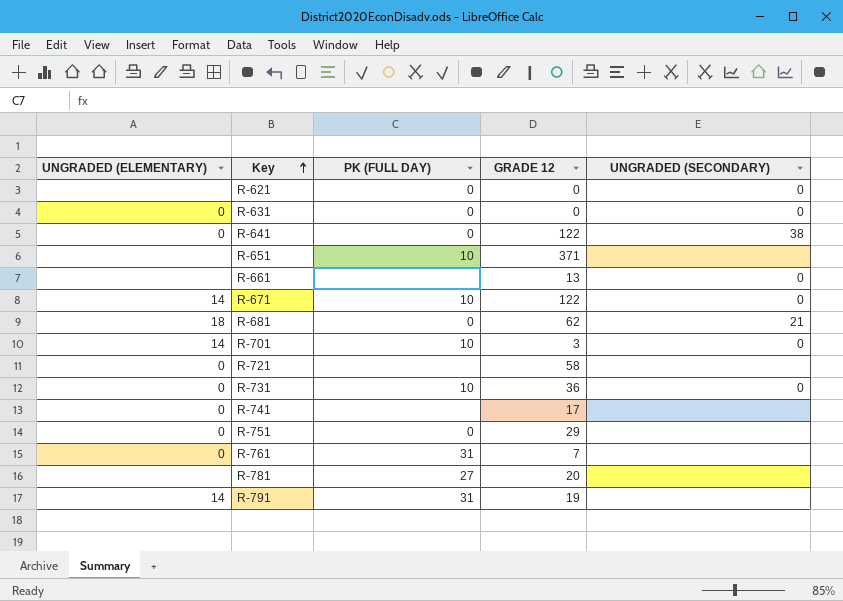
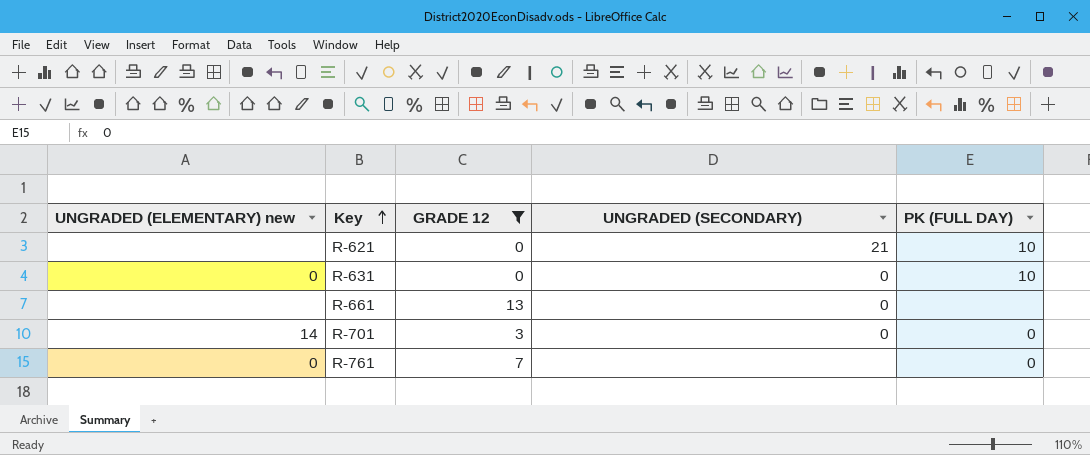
filter: none -> GRADE 12 <= 13
column name: UNGRADED (ELEMENTARY) -> UNGRADED (ELEMENTARY) new
column PK (FULL DAY) | position: 3 -> 5
R-621 | UNGRADED (SECONDARY): 0 -> 21
R-621 | PK (FULL DAY): 0 -> 10
R-631 | PK (FULL DAY): 0 -> 10
R-701 | PK (FULL DAY): 10 -> 0
R-761 | PK (FULL DAY): 31 -> 0

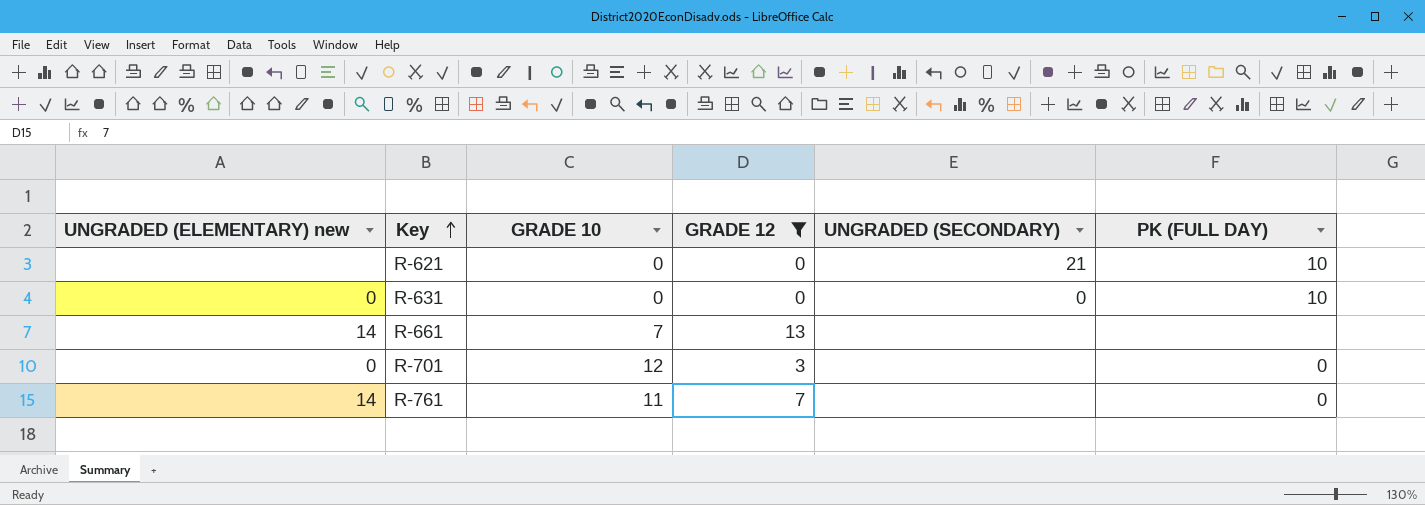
column GRADE 10 | position: none -> 3
R-661 | UNGRADED (ELEMENTARY) new: none -> 14
R-661 | UNGRADED (SECONDARY): 0 -> none
R-701 | UNGRADED (ELEMENTARY) new: 14 -> 0
R-701 | UNGRADED (SECONDARY): 0 -> none
R-761 | UNGRADED (ELEMENTARY) new: 0 -> 14

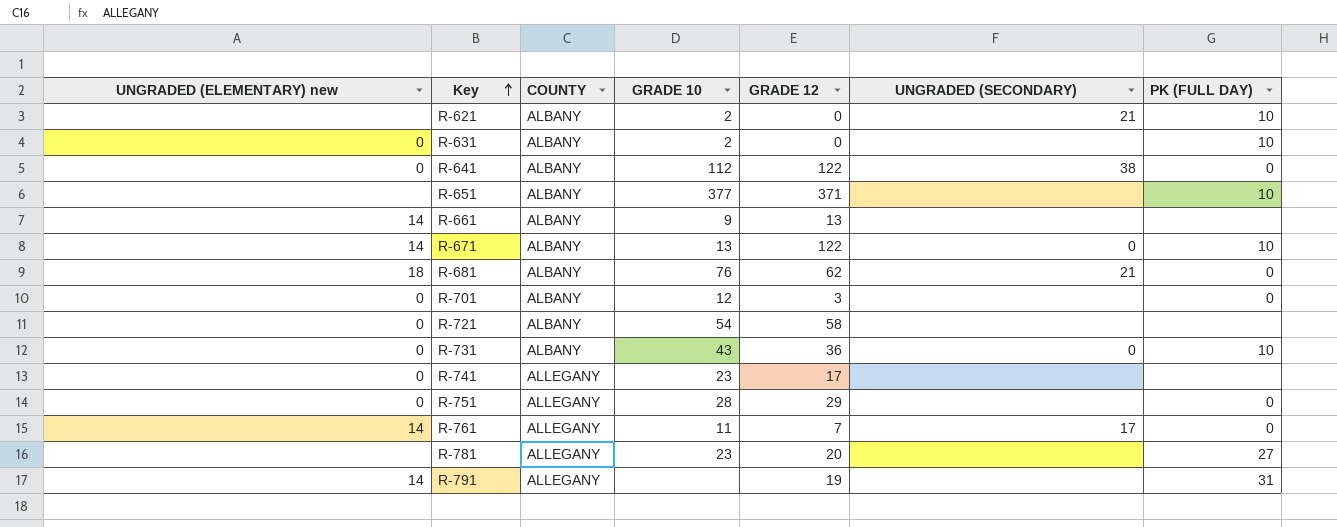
filter: GRADE 12 <= 13 -> none
column COUNTY | position: none -> 3
R-621 | GRADE 10: 0 -> 2
R-631 | GRADE 10: 0 -> 2
R-631 | UNGRADED (SECONDARY): 0 -> none
R-661 | GRADE 10: 7 -> 9
R-761 | UNGRADED (SECONDARY): none -> 17

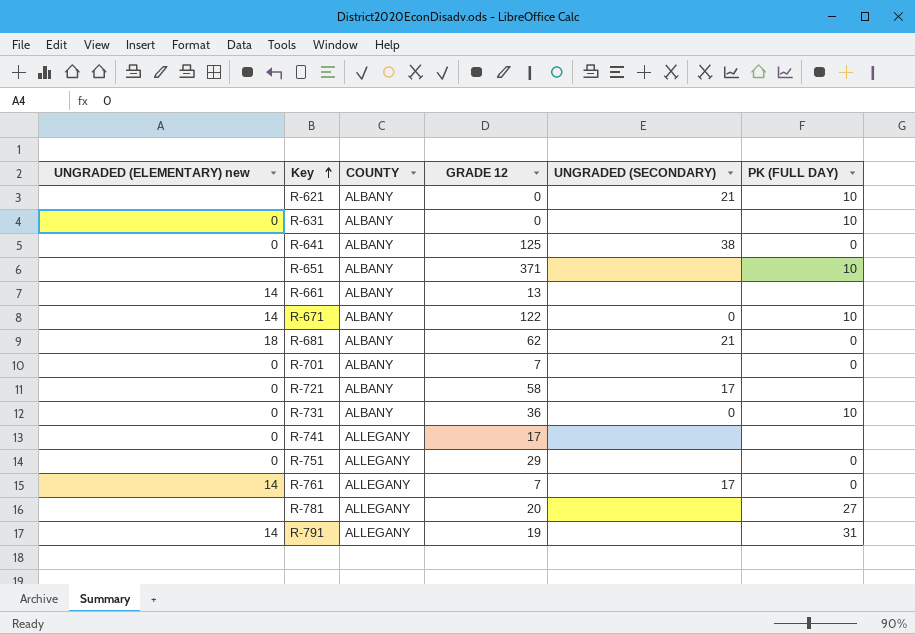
column GRADE 10 | position: 4 -> none
R-641 | GRADE 12: 122 -> 125
R-701 | GRADE 12: 3 -> 7
R-721 | UNGRADED (SECONDARY): none -> 17

